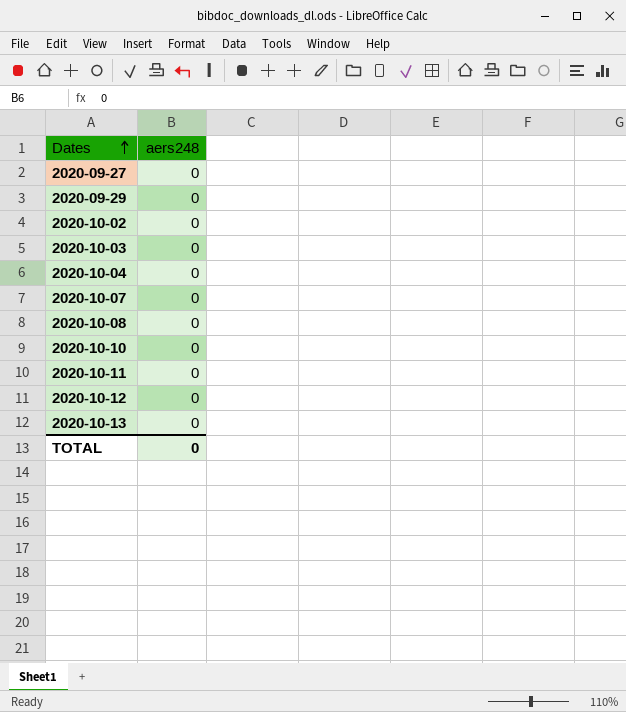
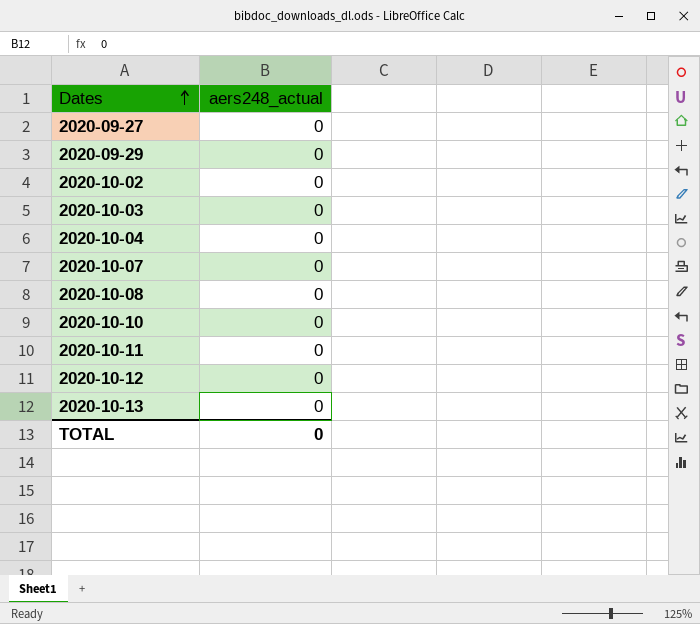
column name: aers248 -> aers248_actual

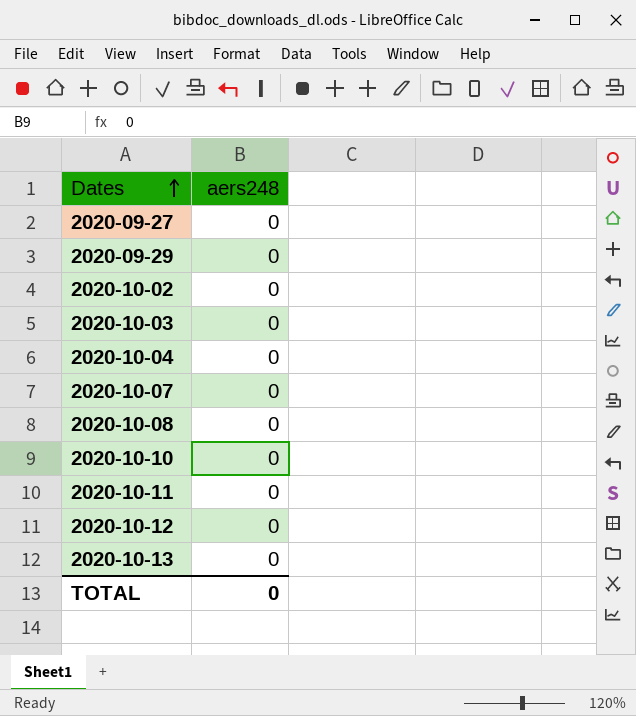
column name: aers248_actual -> aers248

